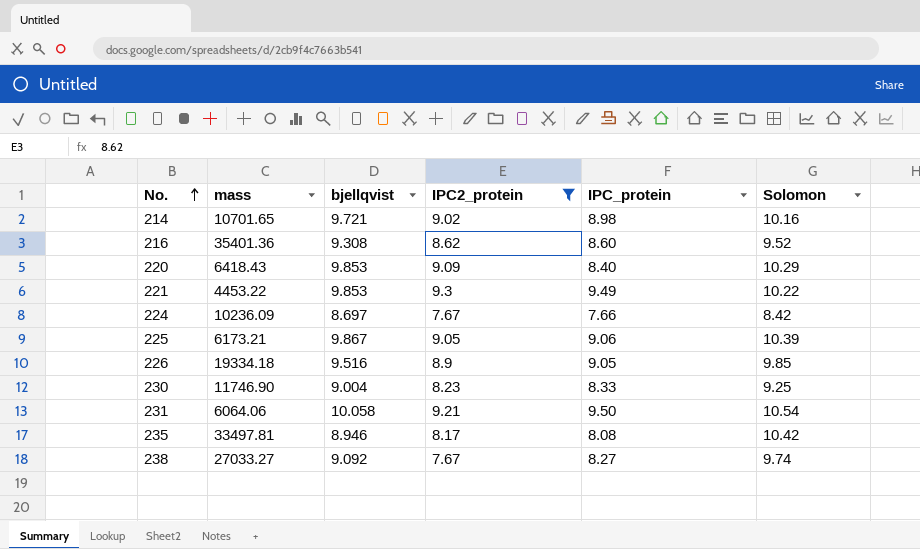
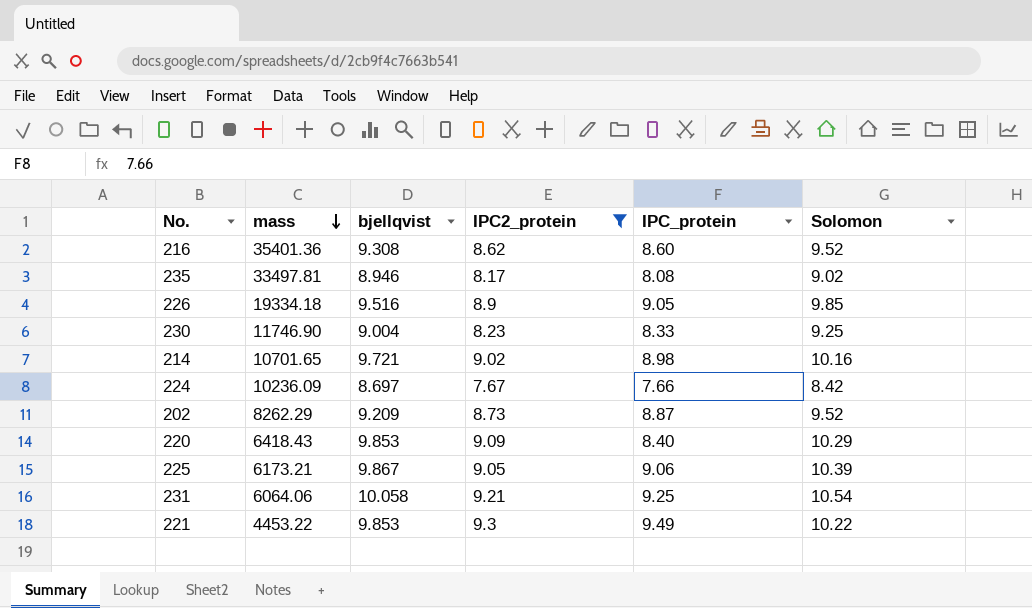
row order: No. ascending -> mass descending
row 238: 27033.27 | 9.092 | 7.67 | 8.27 | 9.74 -> none
235 | Solomon: 10.42 -> 9.02
row 202: none -> 8262.29 | 9.209 | 8.73 | 8.87 | 9.52
231 | IPC_protein: 9.50 -> 9.25

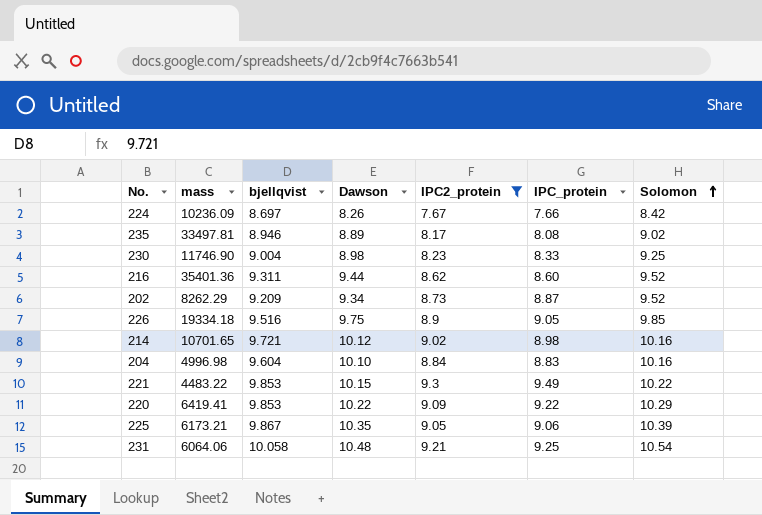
row order: mass descending -> Solomon ascending
column Dawson | position: none -> 4
216 | bjellqvist: 9.308 -> 9.311
row 204: none -> 4996.98 | 9.604 | 10.10 | 8.84 | 8.83 | 10.16
221 | mass: 4453.22 -> 4483.22
220 | mass: 6418.43 -> 6419.41
220 | IPC_protein: 8.40 -> 9.22

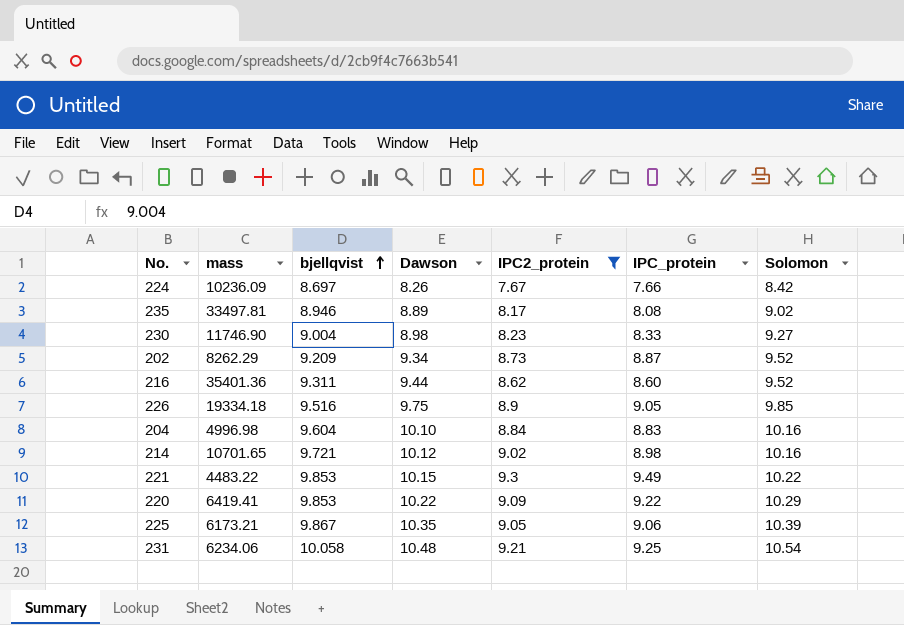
row order: Solomon ascending -> bjellqvist ascending
230 | Solomon: 9.25 -> 9.27
231 | mass: 6064.06 -> 6234.06

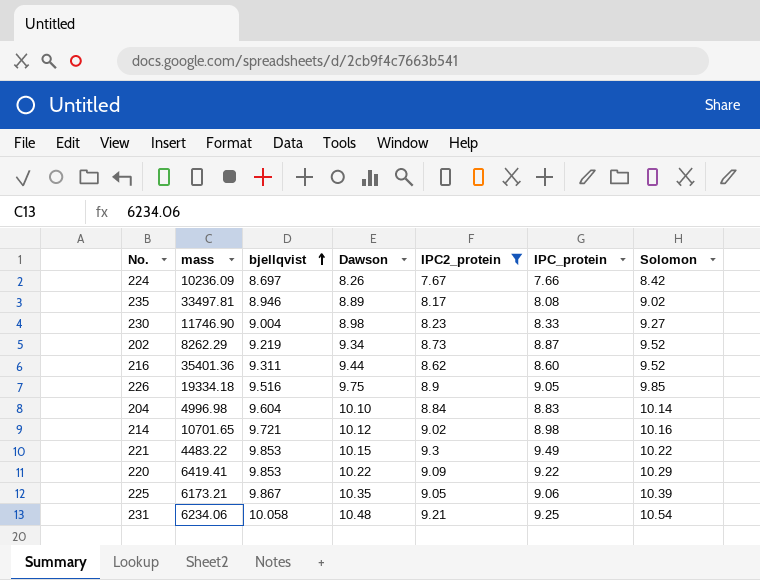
202 | bjellqvist: 9.209 -> 9.219
204 | Solomon: 10.16 -> 10.14

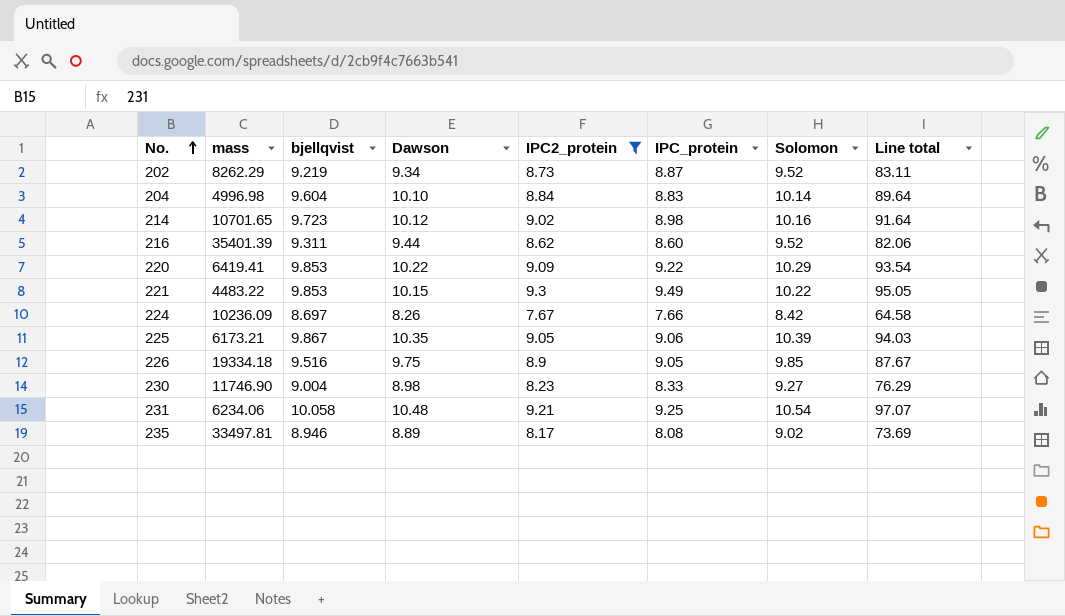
row order: bjellqvist ascending -> No. ascending
column Line total | formula: none -> [IPC2_protein] * [Solomon]
214 | bjellqvist: 9.721 -> 9.723
216 | mass: 35401.36 -> 35401.39

